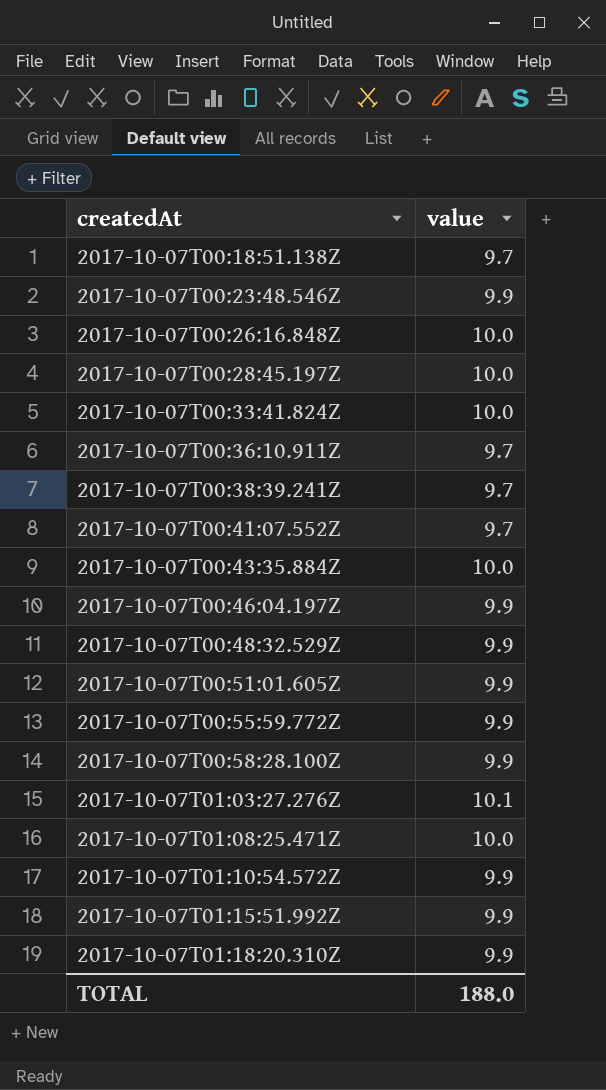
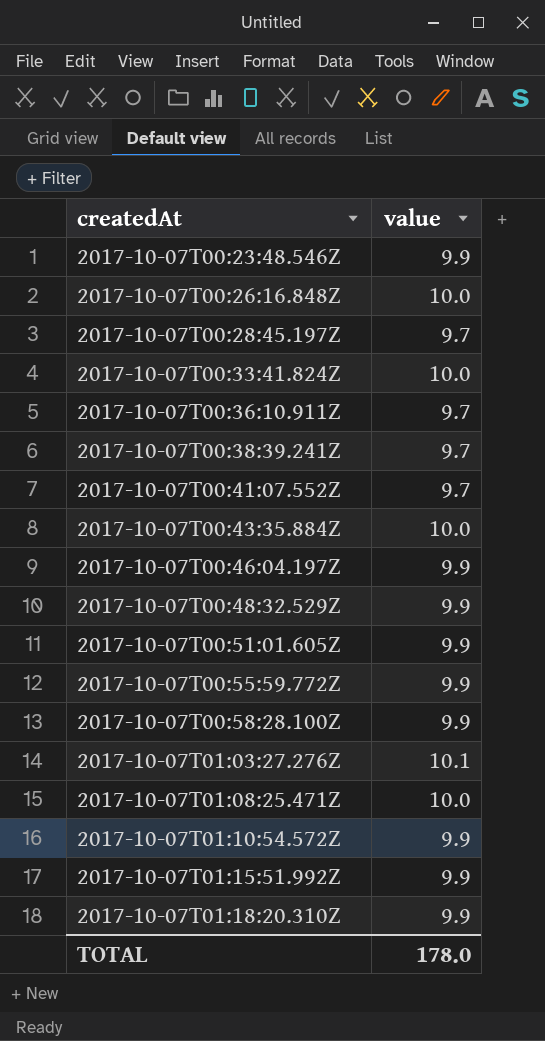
row 2017-10-07T00:18:51.138Z: 9.7 -> none
2017-10-07T00:28:45.197Z | value: 10.0 -> 9.7
TOTAL | value: 188.0 -> 178.0

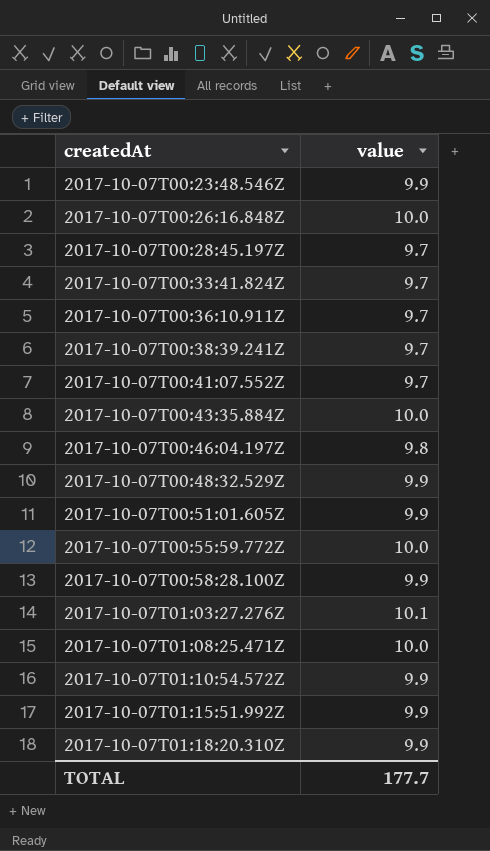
2017-10-07T00:33:41.824Z | value: 10.0 -> 9.7
2017-10-07T00:46:04.197Z | value: 9.9 -> 9.8
2017-10-07T00:55:59.772Z | value: 9.9 -> 10.0
TOTAL | value: 178.0 -> 177.7

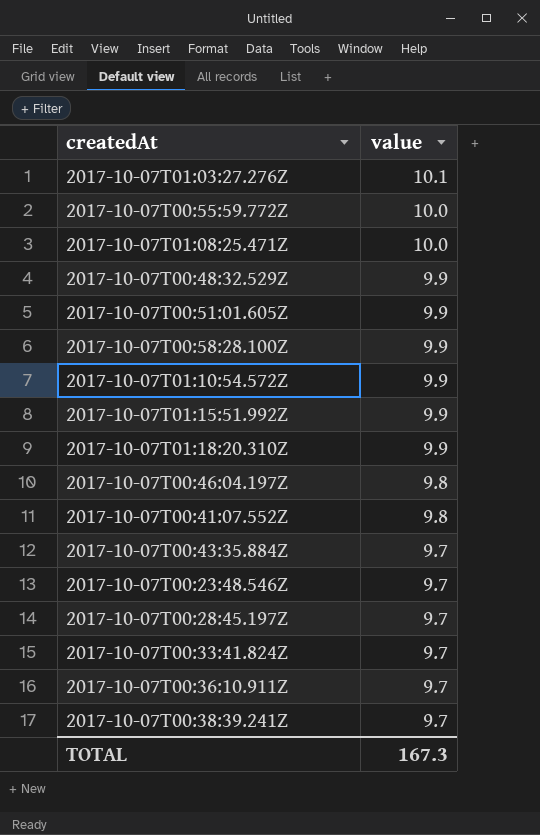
row order: createdAt ascending -> value descending
row 2017-10-07T00:26:16.848Z: 10.0 -> none
2017-10-07T00:41:07.552Z | value: 9.7 -> 9.8
2017-10-07T00:43:35.884Z | value: 10.0 -> 9.7
2017-10-07T00:23:48.546Z | value: 9.9 -> 9.7
TOTAL | value: 177.7 -> 167.3

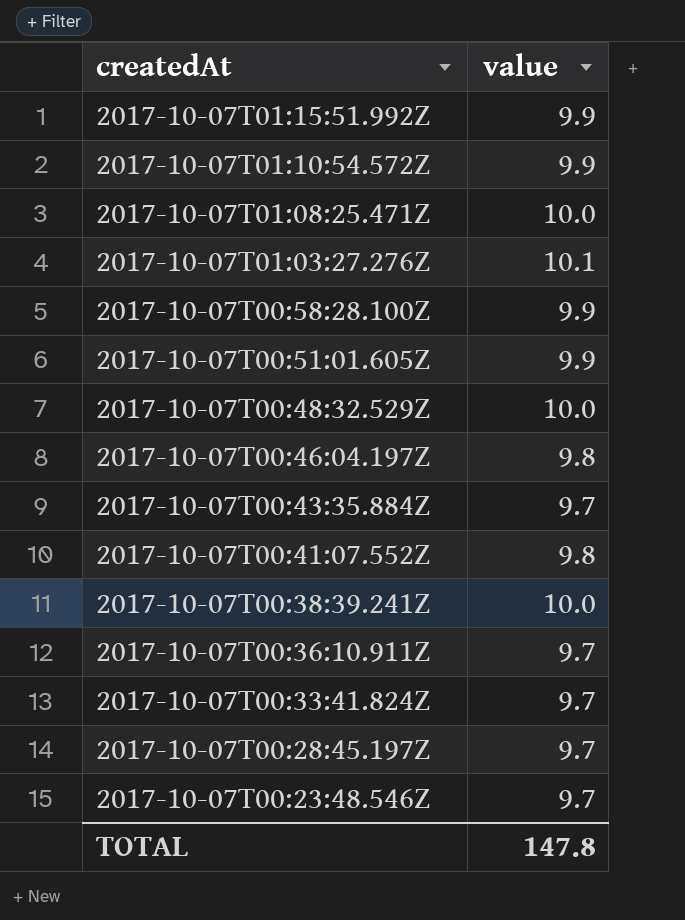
row order: value descending -> createdAt descending
row 2017-10-07T00:55:59.772Z: 10.0 -> none
row 2017-10-07T01:18:20.310Z: 9.9 -> none
2017-10-07T00:48:32.529Z | value: 9.9 -> 10.0
2017-10-07T00:38:39.241Z | value: 9.7 -> 10.0
TOTAL | value: 167.3 -> 147.8

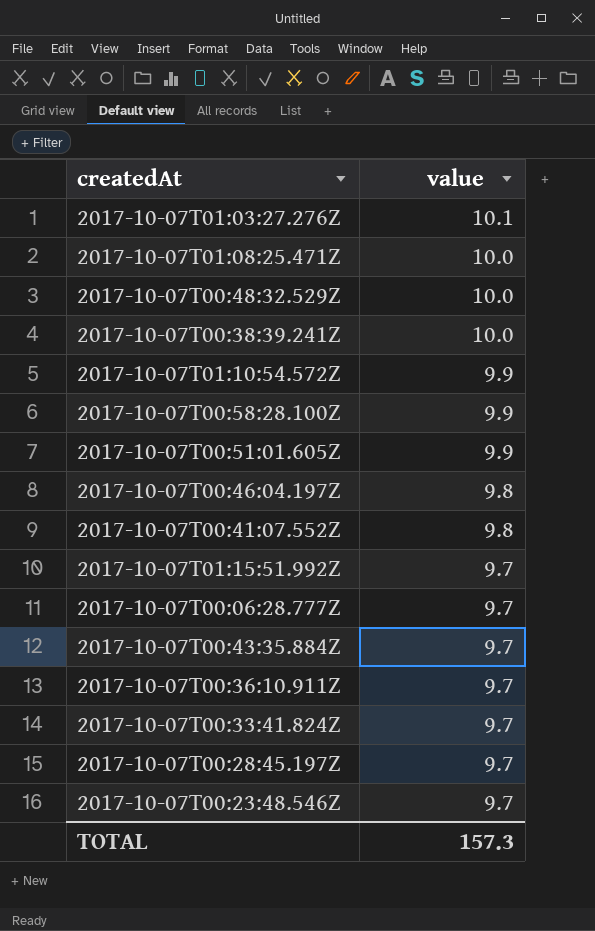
row order: createdAt descending -> value descending
2017-10-07T01:15:51.992Z | value: 9.9 -> 9.7
row 2017-10-07T00:06:28.777Z: none -> 9.7
TOTAL | value: 147.8 -> 157.3

